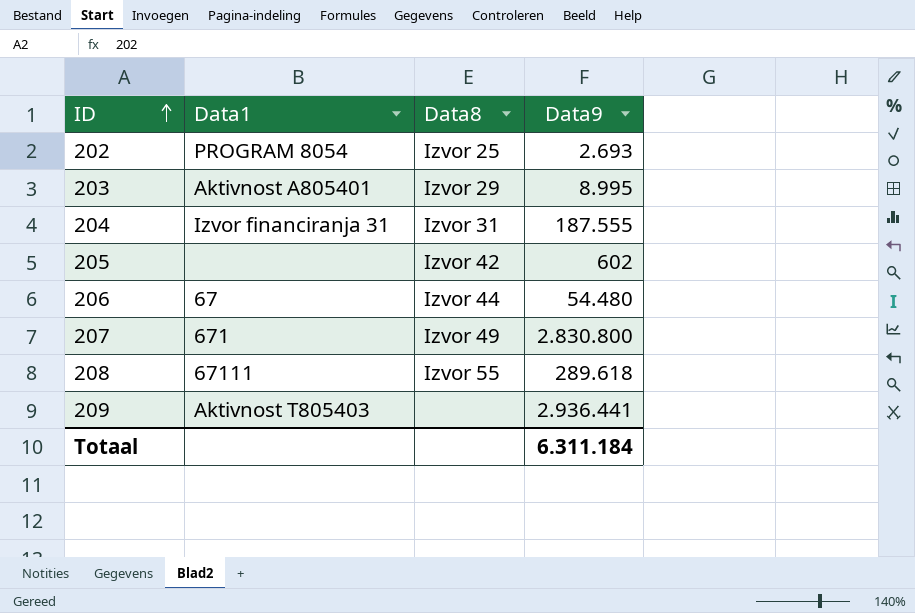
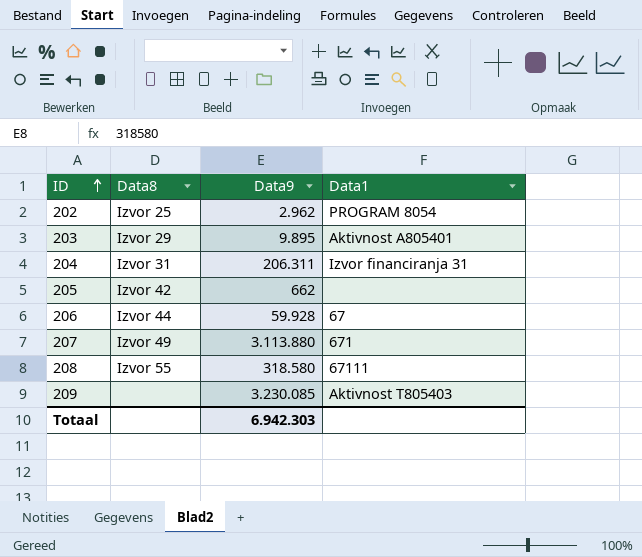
column Data1 | position: 2 -> 4
202 | Data9: 2.693 -> 2.962
203 | Data9: 8.995 -> 9.895
204 | Data9: 187.555 -> 206.311
205 | Data9: 602 -> 662
206 | Data9: 54.480 -> 59.928
207 | Data9: 2.830.800 -> 3.113.880
208 | Data9: 289.618 -> 318.580
209 | Data9: 2.936.441 -> 3.230.085
Totaal | Data9: 6.311.184 -> 6.942.303

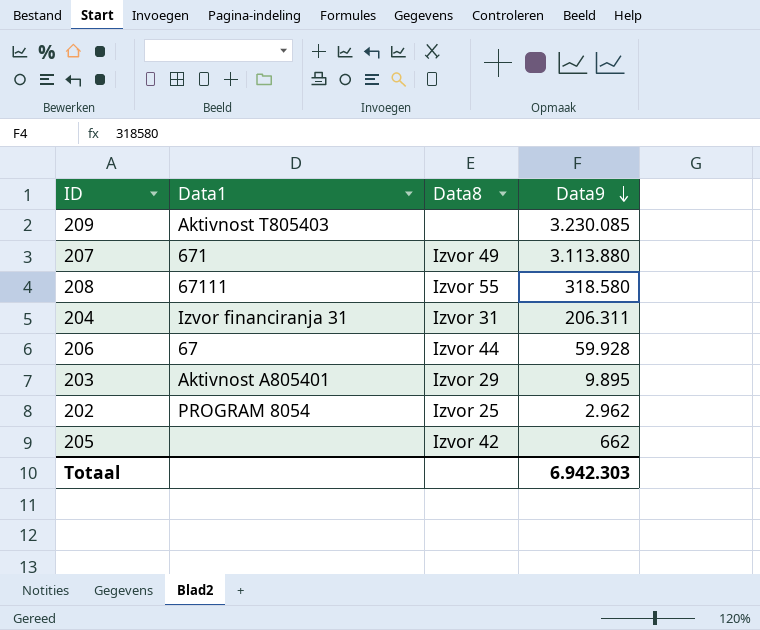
row order: ID ascending -> Data9 descending
column Data1 | position: 4 -> 2

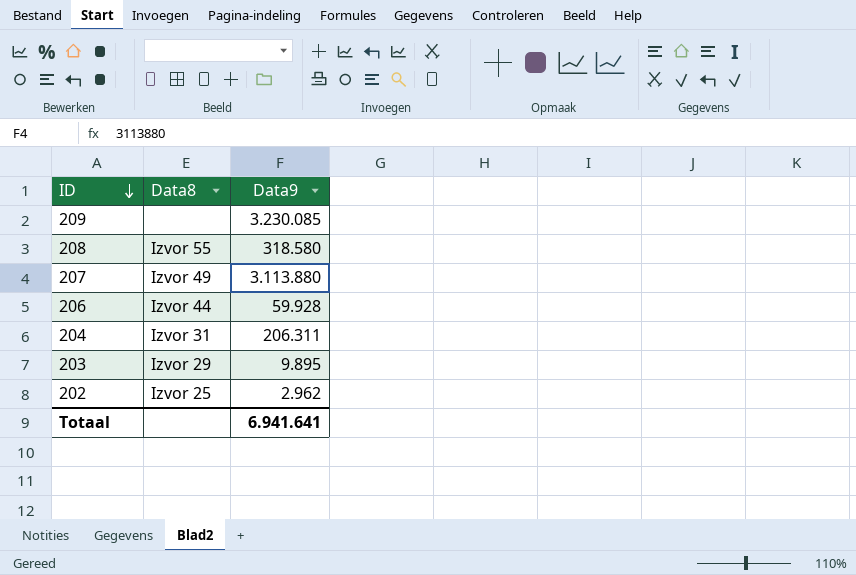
row order: Data9 descending -> ID descending
column Data1 | position: 2 -> none
row 205: none | Izvor 42 | 662 -> none
Totaal | Data9: 6.942.303 -> 6.941.641

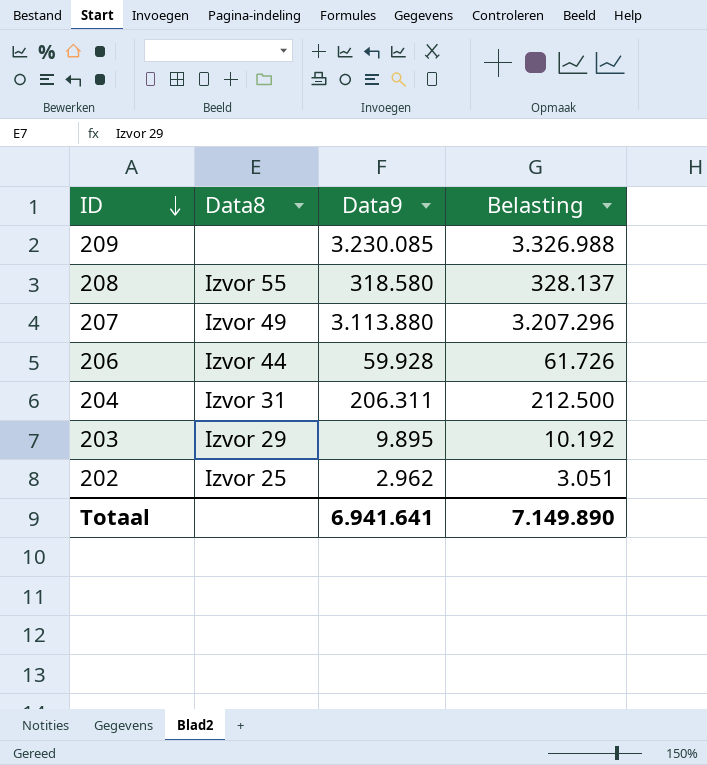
column Belasting | formula: none -> [Data9] * 1,03

